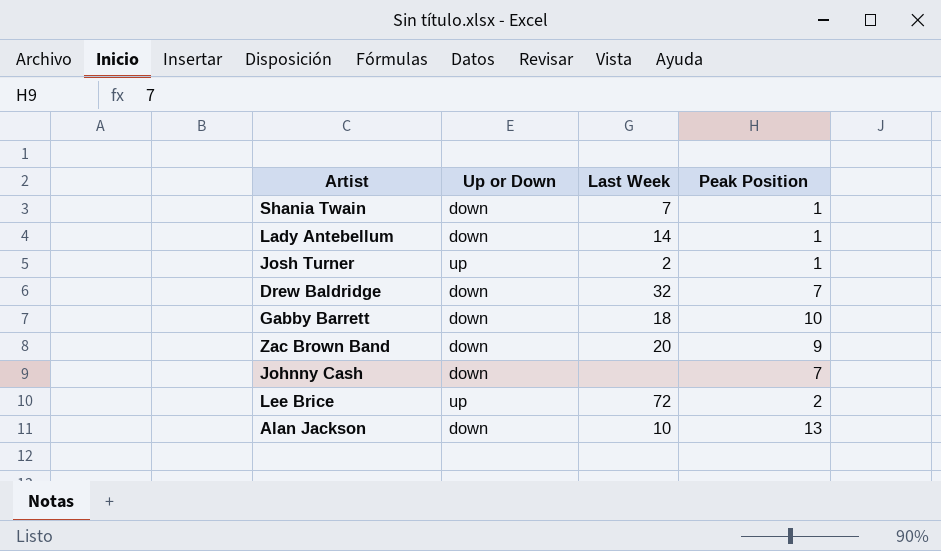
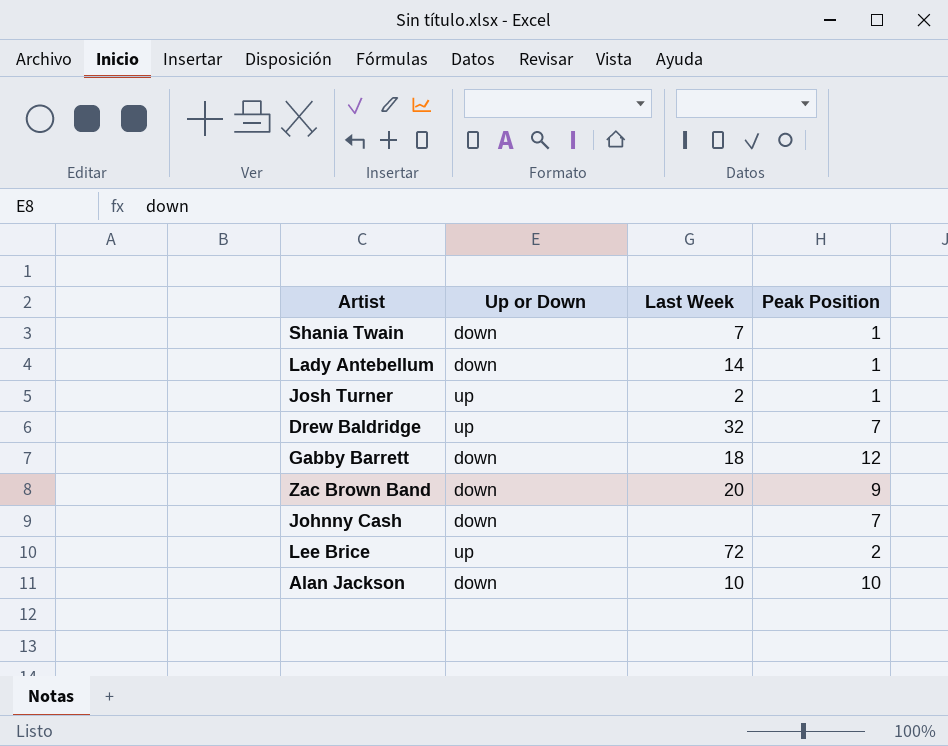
Drew Baldridge | Up or Down: down -> up
Gabby Barrett | Peak Position: 10 -> 12
Alan Jackson | Peak Position: 13 -> 10

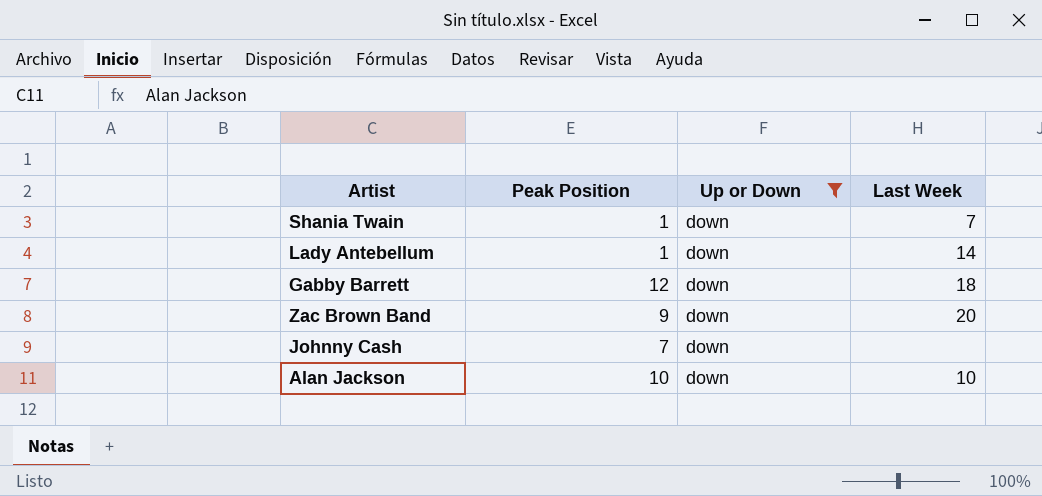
filter: none -> Up or Down = down
column Peak Position | position: 4 -> 2

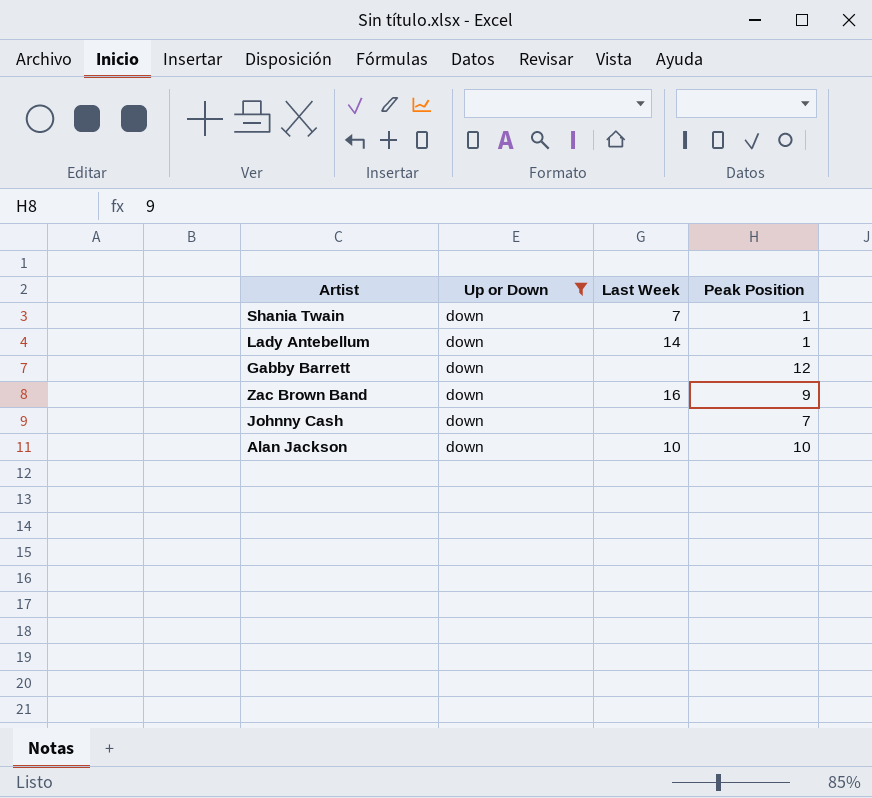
column Peak Position | position: 2 -> 4
Gabby Barrett | Last Week: 18 -> none
Zac Brown Band | Last Week: 20 -> 16

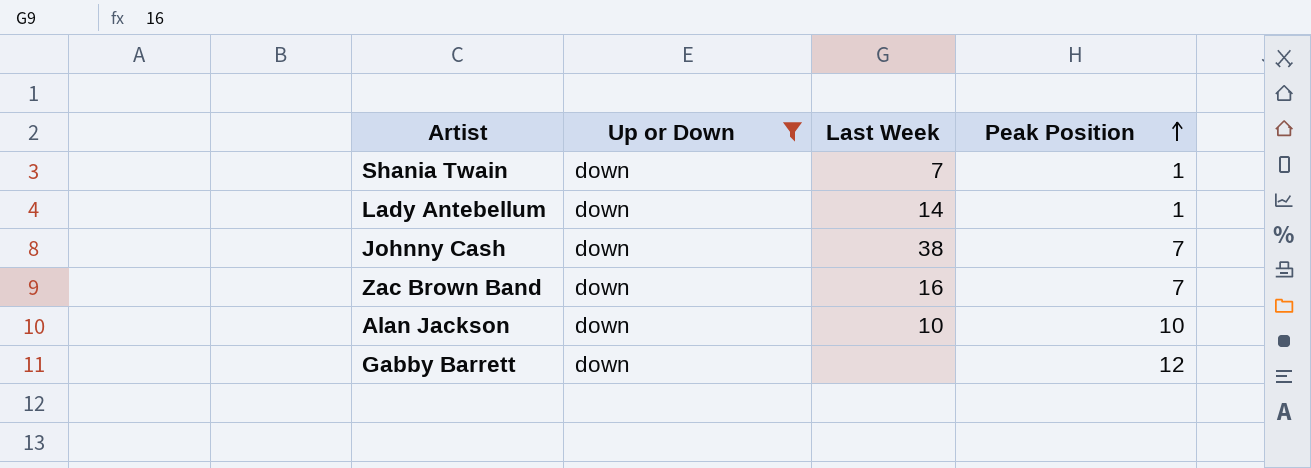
row order: none -> Peak Position ascending
Johnny Cash | Last Week: none -> 38
Zac Brown Band | Peak Position: 9 -> 7

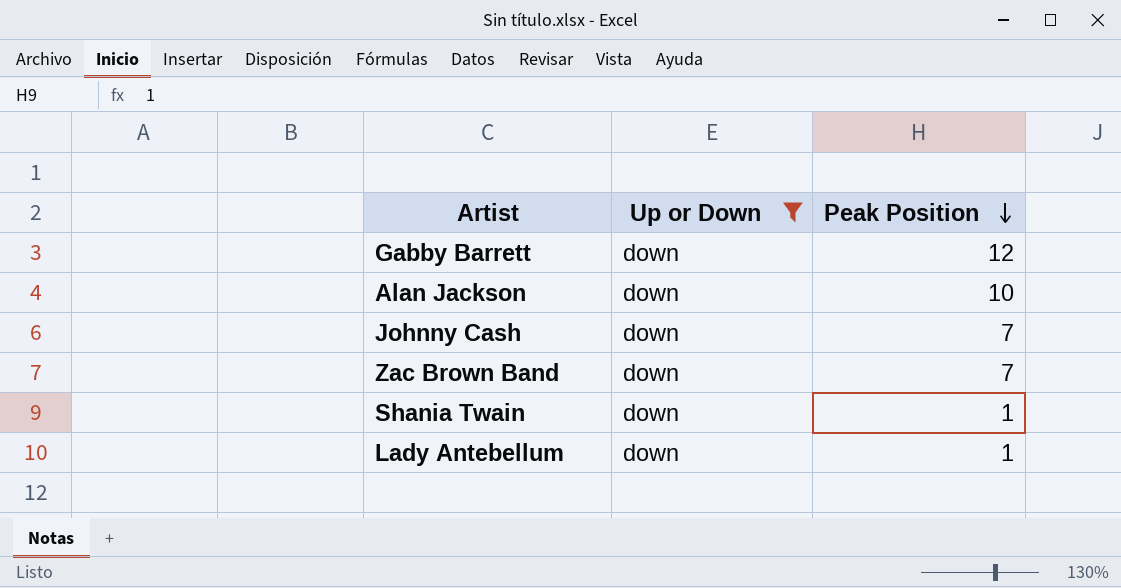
row order: Peak Position ascending -> Peak Position descending
column Last Week | position: 3 -> none

